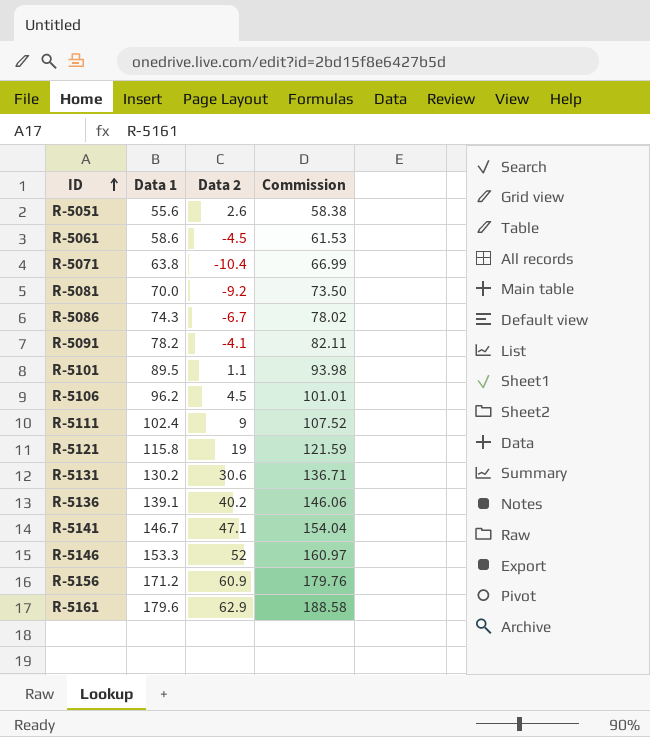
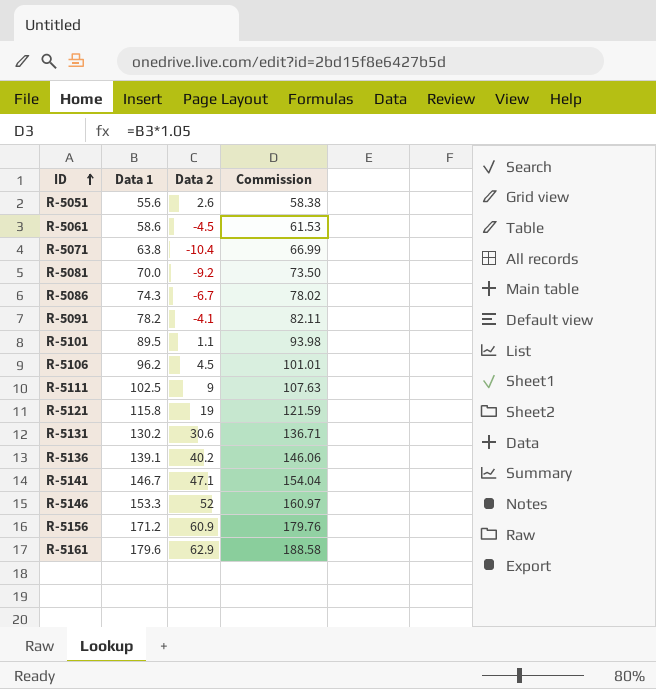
R-5111 | Data 1: 102.4 -> 102.5
R-5111 | Commission: 107.52 -> 107.63

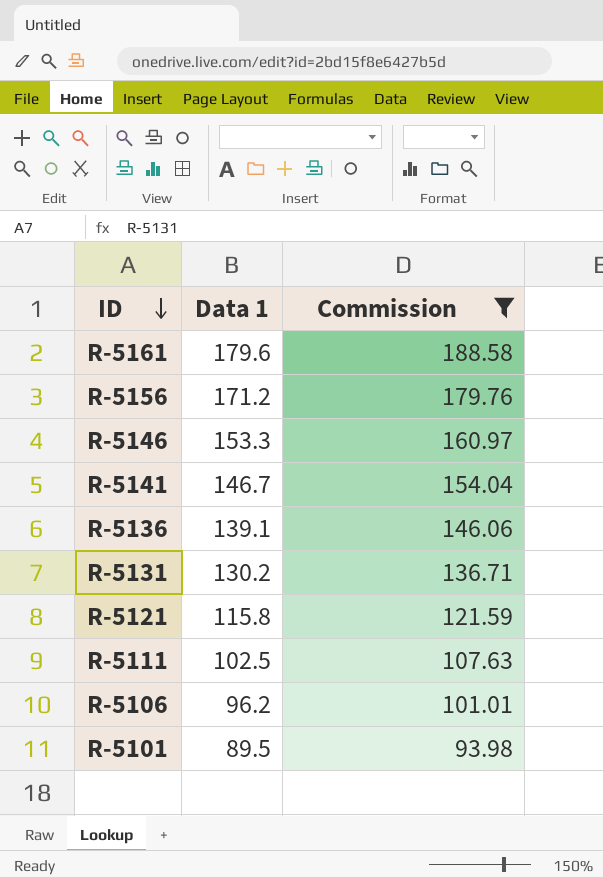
filter: none -> Commission >= 93.98
row order: ID ascending -> ID descending
column Data 2 | position: 3 -> none

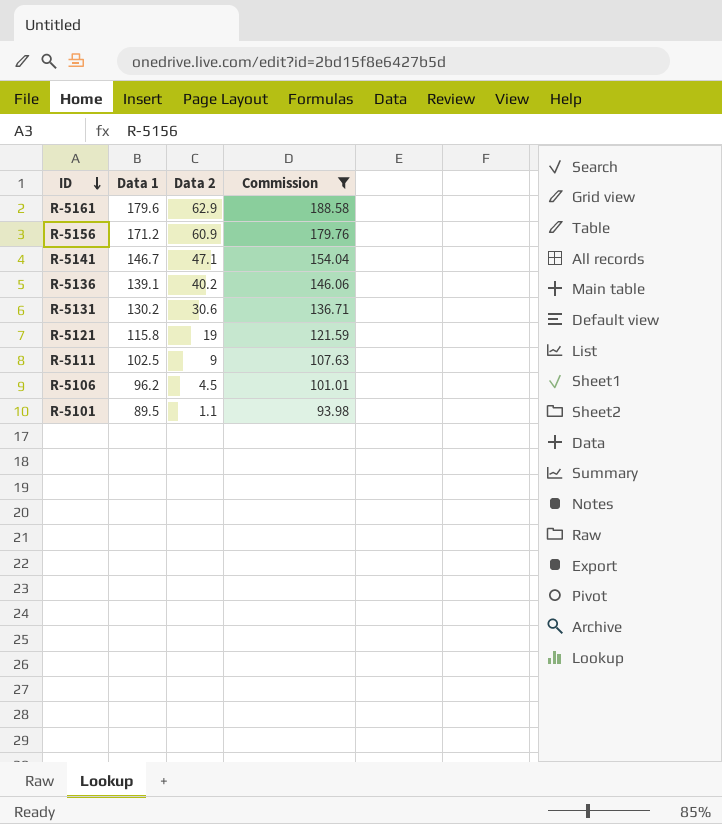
column Data 2 | position: none -> 3
row R-5146: 153.3 | 160.97 -> none

